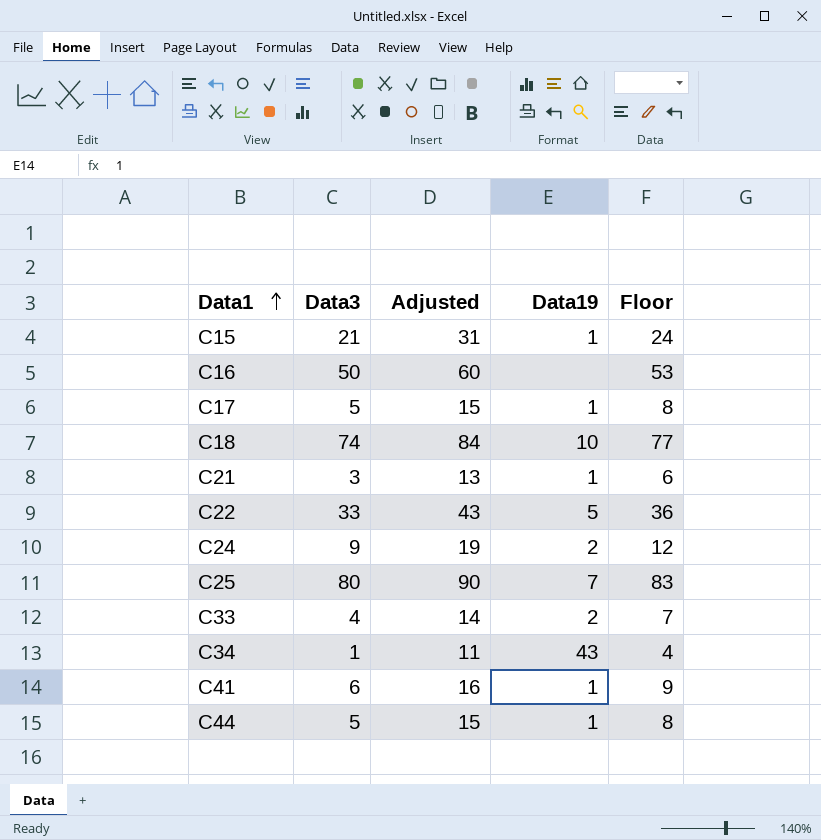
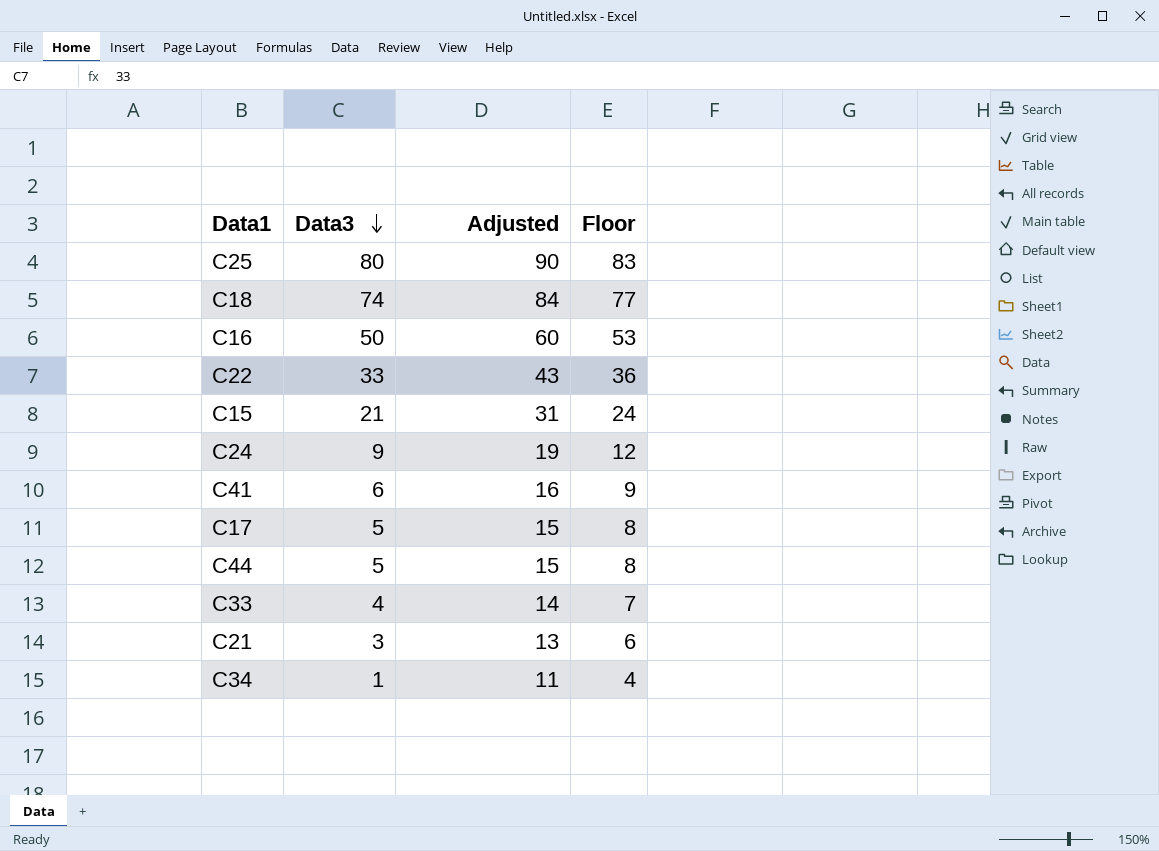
row order: Data1 ascending -> Data3 descending
column Data19 | position: 4 -> none

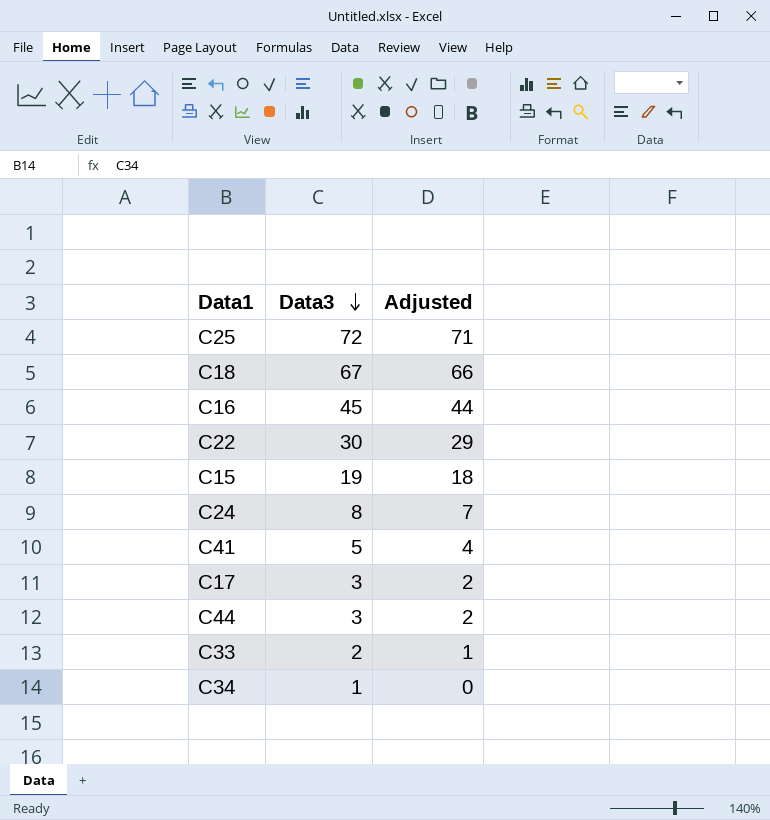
column Floor | formula: [Data3] + 3 -> none
column Adjusted | formula: [Data3] + 10 -> [Data3] - 1
row C21: 3 | 13 | 6 -> none
C25 | Data3: 80 -> 72
C18 | Data3: 74 -> 67
C16 | Data3: 50 -> 45
C22 | Data3: 33 -> 30
C15 | Data3: 21 -> 19
C24 | Data3: 9 -> 8
C41 | Data3: 6 -> 5
C17 | Data3: 5 -> 3
C44 | Data3: 5 -> 3
C33 | Data3: 4 -> 2

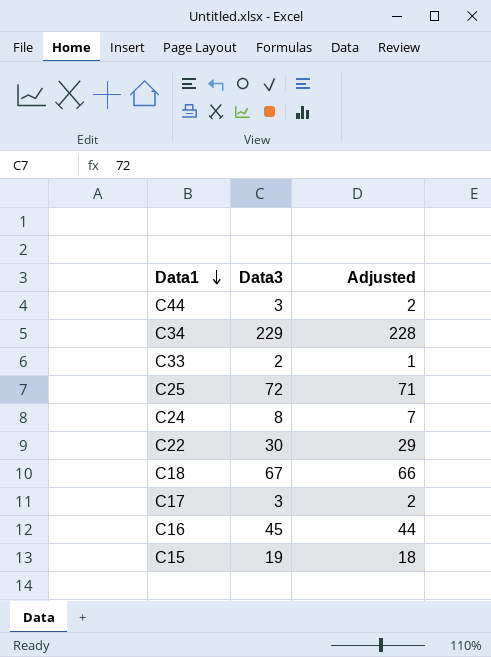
row order: Data3 descending -> Data1 descending
row C41: 5 | 4 -> none
C34 | Data3: 1 -> 229
C34 | Adjusted: 0 -> 228

